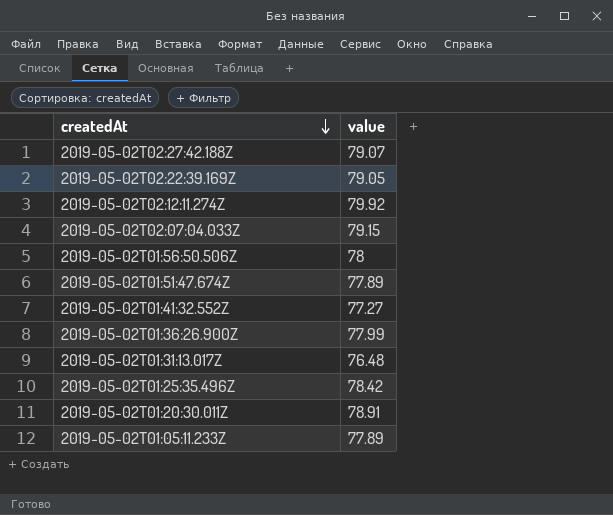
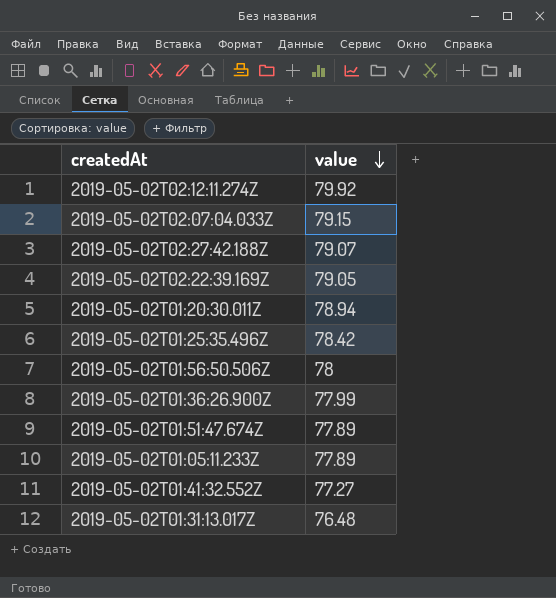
row order: createdAt descending -> value descending
2019-05-02T01:20:30.011Z | value: 78.91 -> 78.94

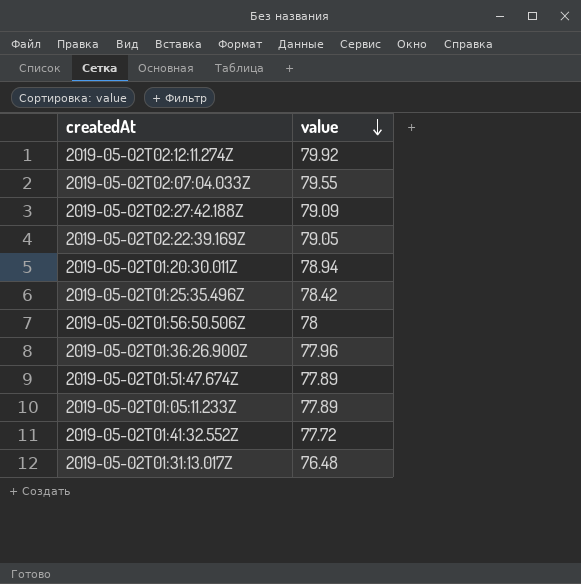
2019-05-02T02:07:04.033Z | value: 79.15 -> 79.55
2019-05-02T02:27:42.188Z | value: 79.07 -> 79.09
2019-05-02T01:36:26.900Z | value: 77.99 -> 77.96
2019-05-02T01:41:32.552Z | value: 77.27 -> 77.72

